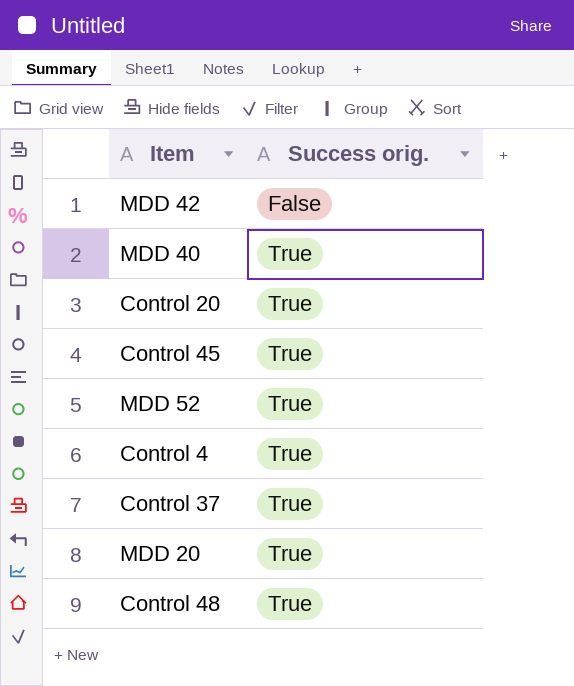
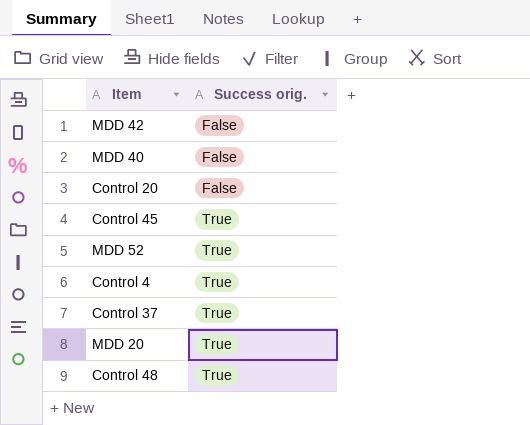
MDD 40 | Success orig.: True -> False
Control 20 | Success orig.: True -> False

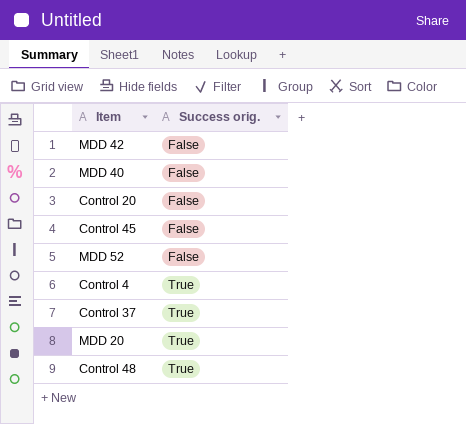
Control 45 | Success orig.: True -> False
MDD 52 | Success orig.: True -> False

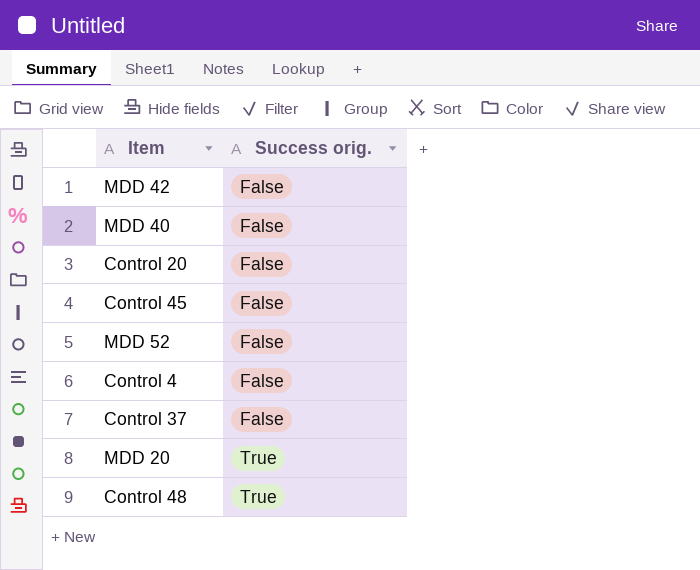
Control 4 | Success orig.: True -> False
Control 37 | Success orig.: True -> False

